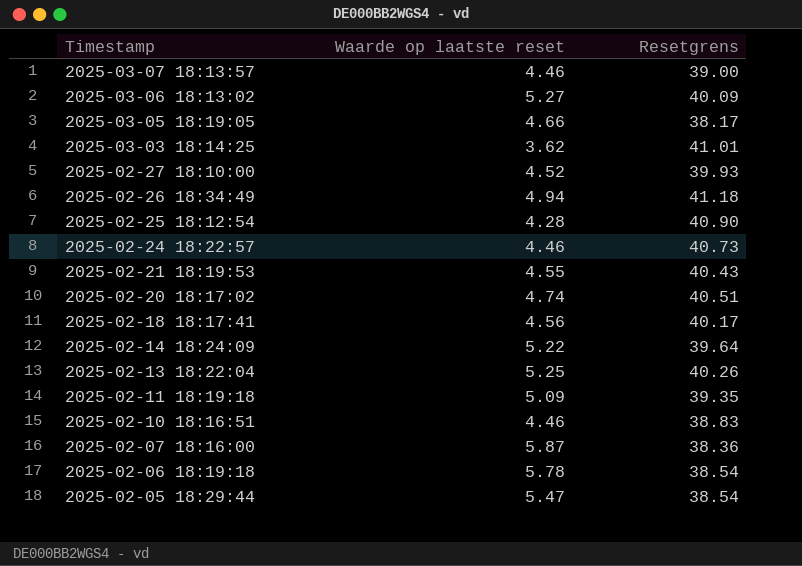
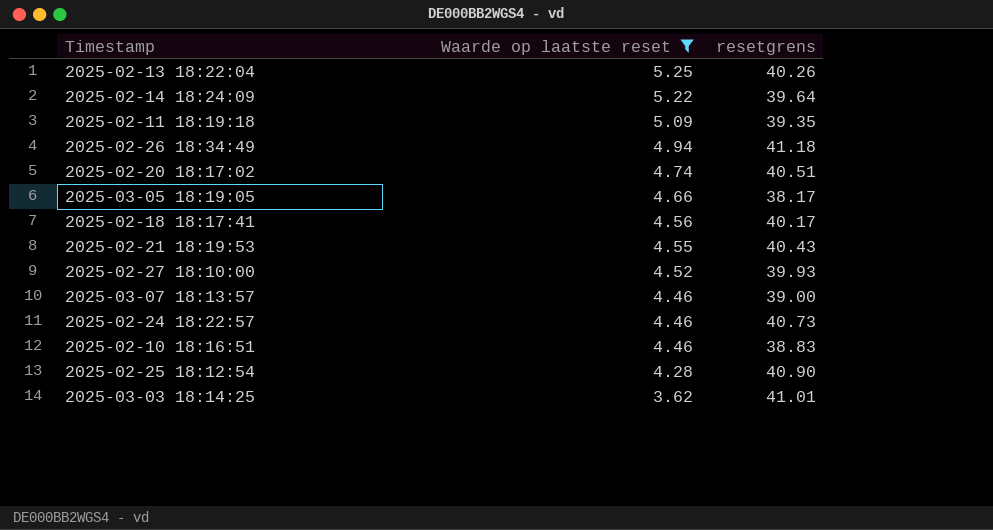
filter: none -> Waarde op laatste reset <= 5.25
row order: Timestamp descending -> Waarde op laatste reset descending
column name: Resetgrens -> resetgrens

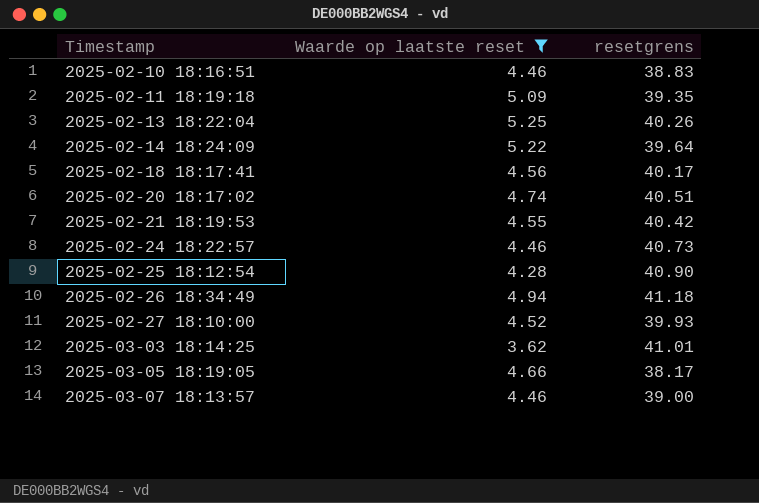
row order: Waarde op laatste reset descending -> Timestamp ascending
2025-02-21 18:19:53 | resetgrens: 40.43 -> 40.42

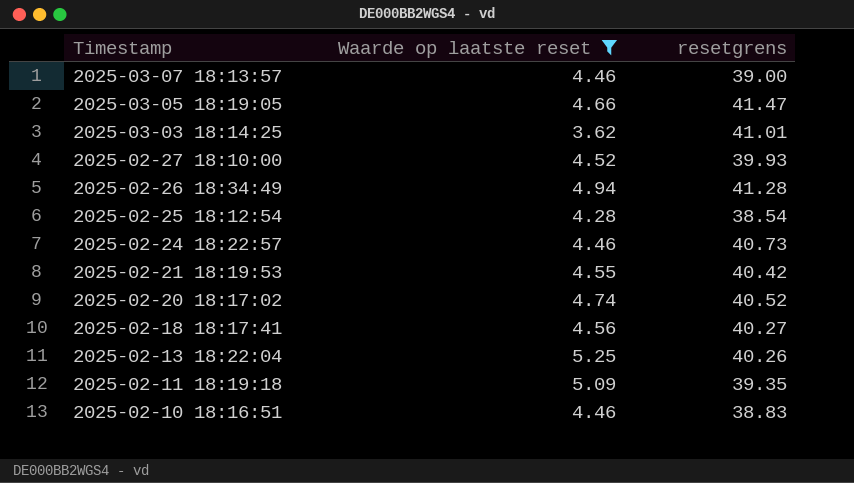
row order: Timestamp ascending -> Timestamp descending
row 2025-02-14 18:24:09: 5.22 | 39.64 -> none
2025-03-05 18:19:05 | resetgrens: 38.17 -> 41.47
2025-02-26 18:34:49 | resetgrens: 41.18 -> 41.28
2025-02-25 18:12:54 | resetgrens: 40.90 -> 38.54
2025-02-20 18:17:02 | resetgrens: 40.51 -> 40.52
2025-02-18 18:17:41 | resetgrens: 40.17 -> 40.27

